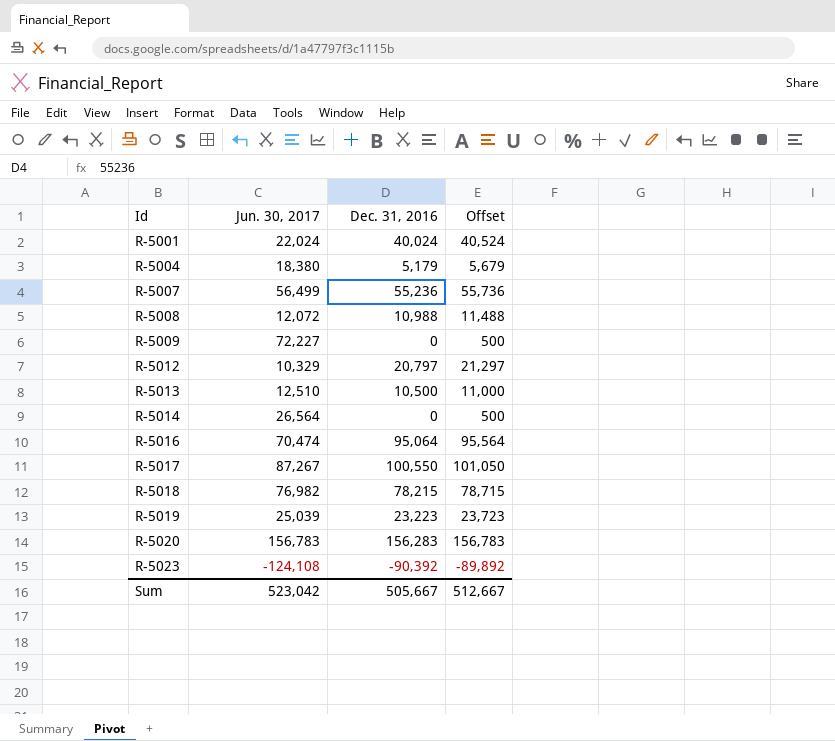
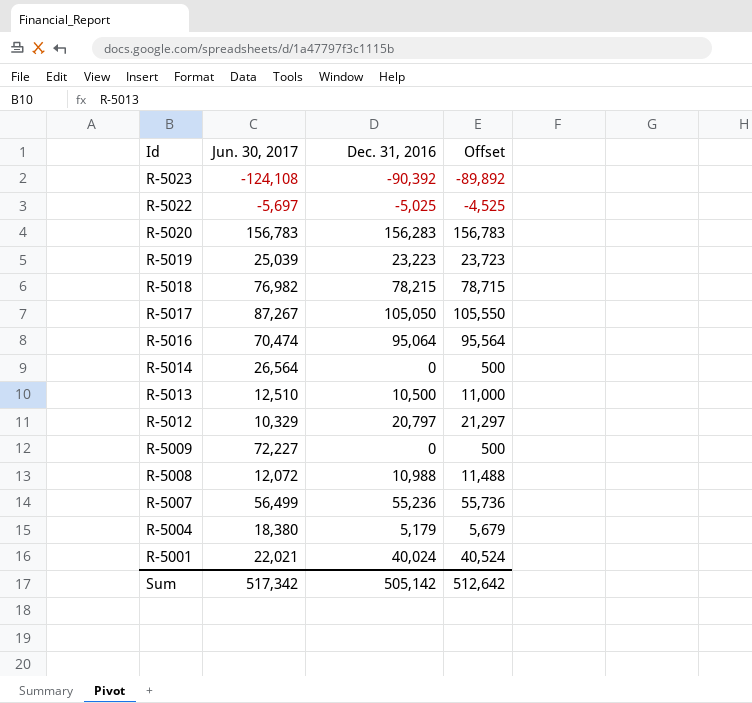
row order: Id ascending -> Id descending
row R-5022: none -> -5,697 | -5,025 | -4,525
R-5017 | Dec. 31, 2016: 100,550 -> 105,050
R-5017 | Offset: 101,050 -> 105,550
R-5001 | Jun. 30, 2017: 22,024 -> 22,021
Sum | Jun. 30, 2017: 523,042 -> 517,342
Sum | Dec. 31, 2016: 505,667 -> 505,142
Sum | Offset: 512,667 -> 512,642

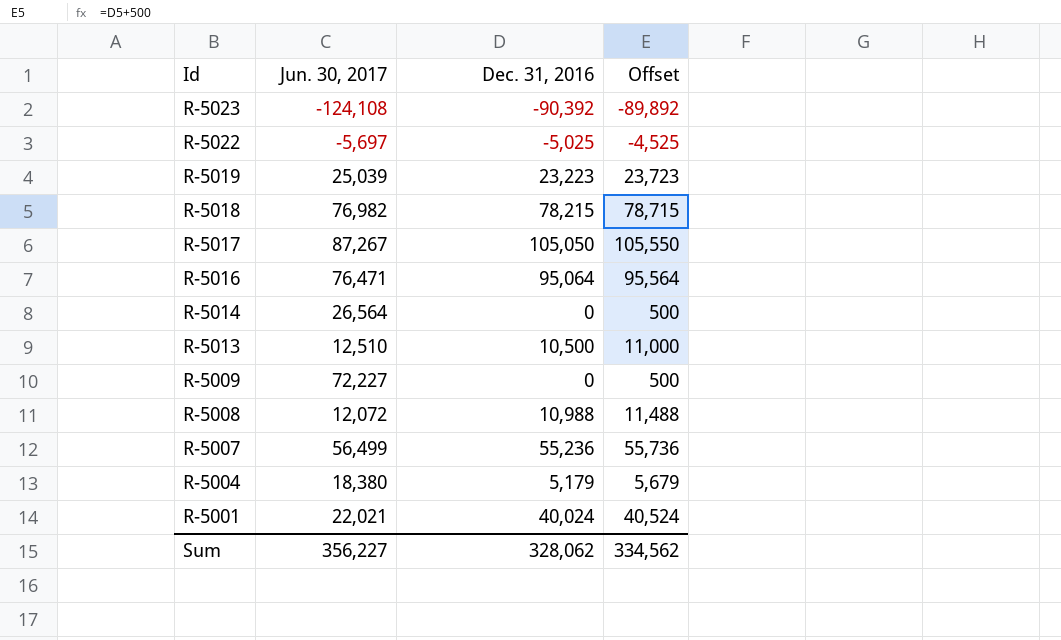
row R-5020: 156,783 | 156,283 | 156,783 -> none
row R-5012: 10,329 | 20,797 | 21,297 -> none
R-5016 | Jun. 30, 2017: 70,474 -> 76,471
Sum | Jun. 30, 2017: 517,342 -> 356,227
Sum | Dec. 31, 2016: 505,142 -> 328,062
Sum | Offset: 512,642 -> 334,562

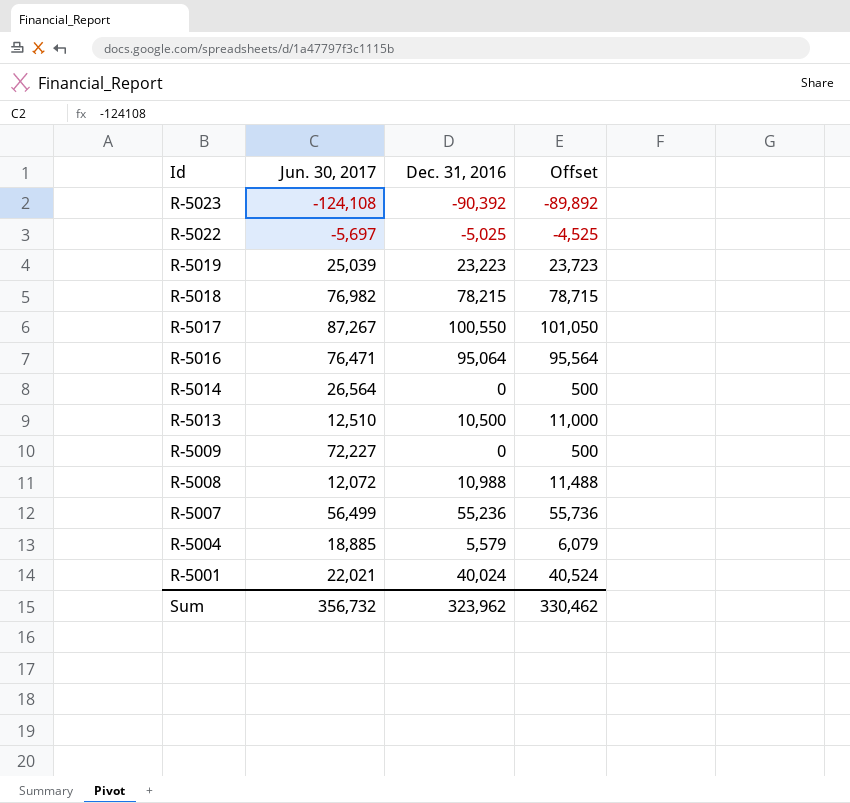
R-5017 | Dec. 31, 2016: 105,050 -> 100,550
R-5017 | Offset: 105,550 -> 101,050
R-5004 | Jun. 30, 2017: 18,380 -> 18,885
R-5004 | Dec. 31, 2016: 5,179 -> 5,579
R-5004 | Offset: 5,679 -> 6,079
Sum | Jun. 30, 2017: 356,227 -> 356,732
Sum | Dec. 31, 2016: 328,062 -> 323,962
Sum | Offset: 334,562 -> 330,462

